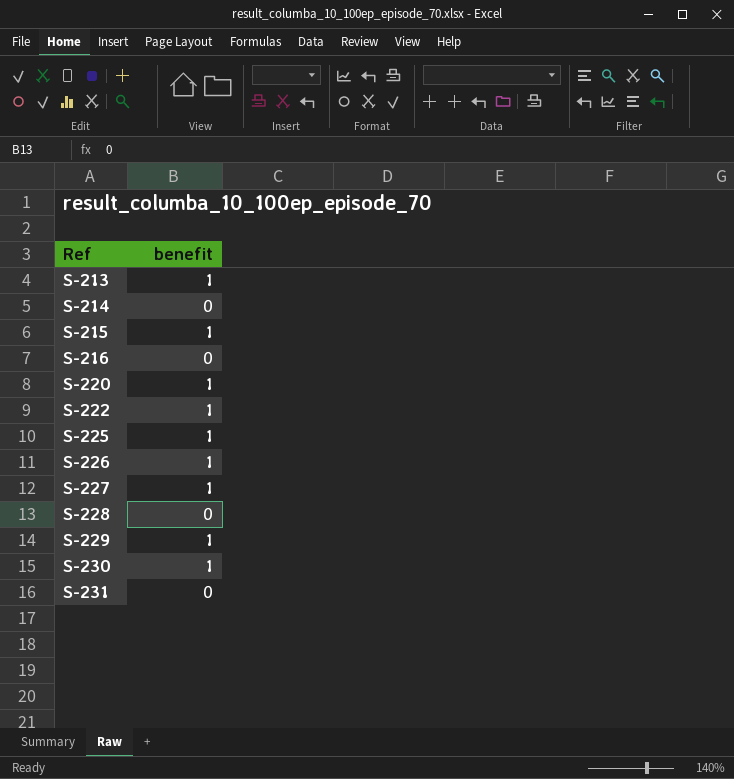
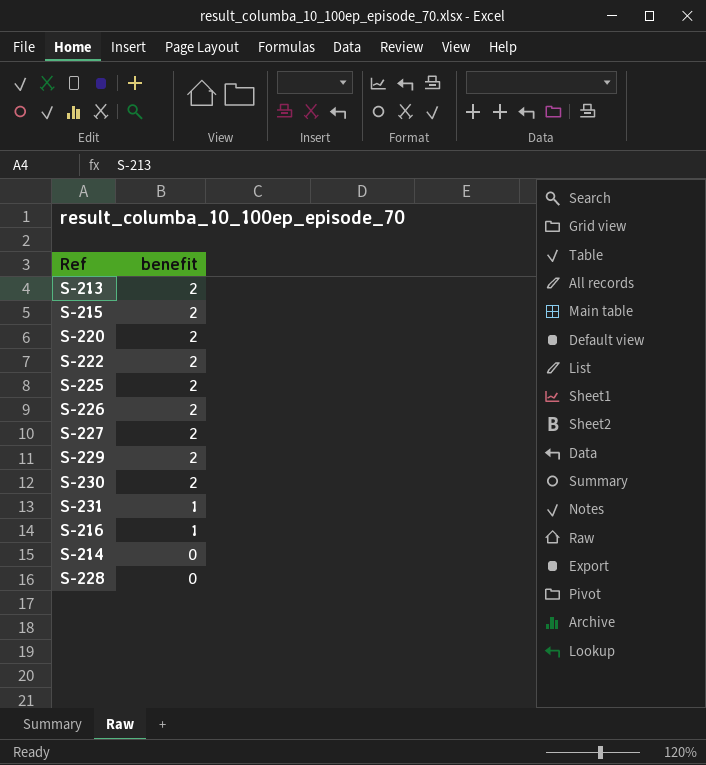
row order: Ref ascending -> benefit descending
S-213 | benefit: 1 -> 2
S-215 | benefit: 1 -> 2
S-220 | benefit: 1 -> 2
S-222 | benefit: 1 -> 2
S-225 | benefit: 1 -> 2
S-226 | benefit: 1 -> 2
S-227 | benefit: 1 -> 2
S-229 | benefit: 1 -> 2
S-230 | benefit: 1 -> 2
S-231 | benefit: 0 -> 1
S-216 | benefit: 0 -> 1

